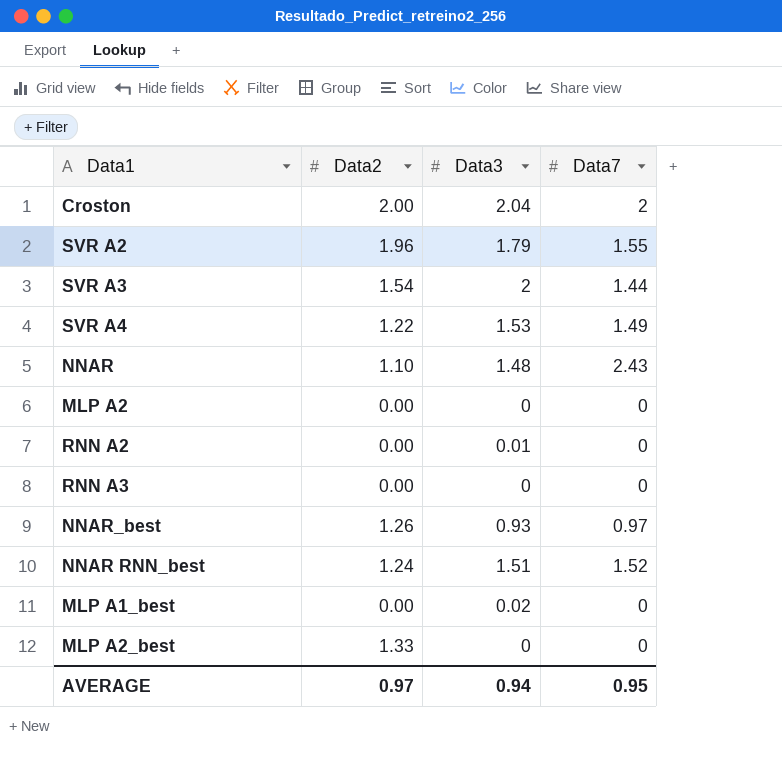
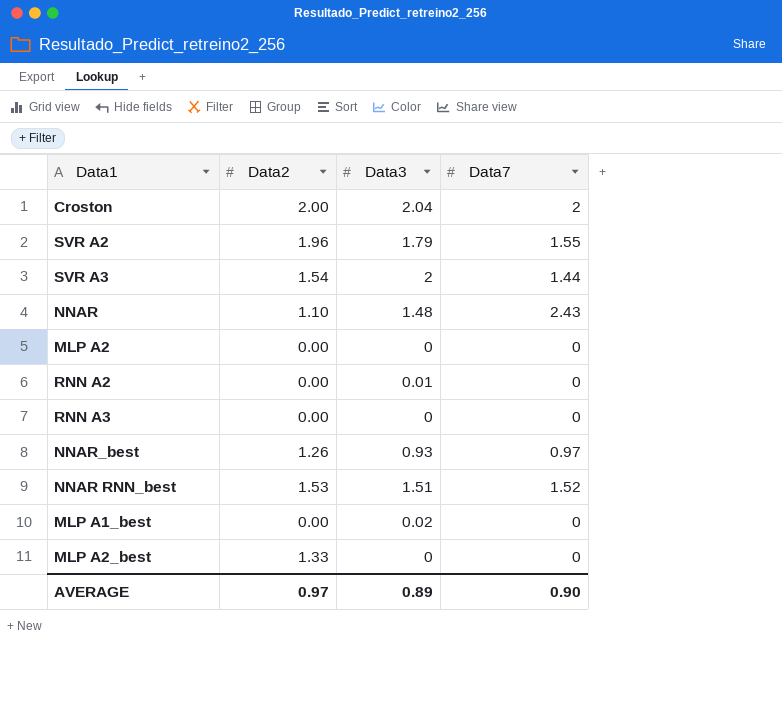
row SVR A4: 1.22 | 1.53 | 1.49 -> none
NNAR RNN_best | Data2: 1.24 -> 1.53
AVERAGE | Data3: 0.94 -> 0.89
AVERAGE | Data7: 0.95 -> 0.90

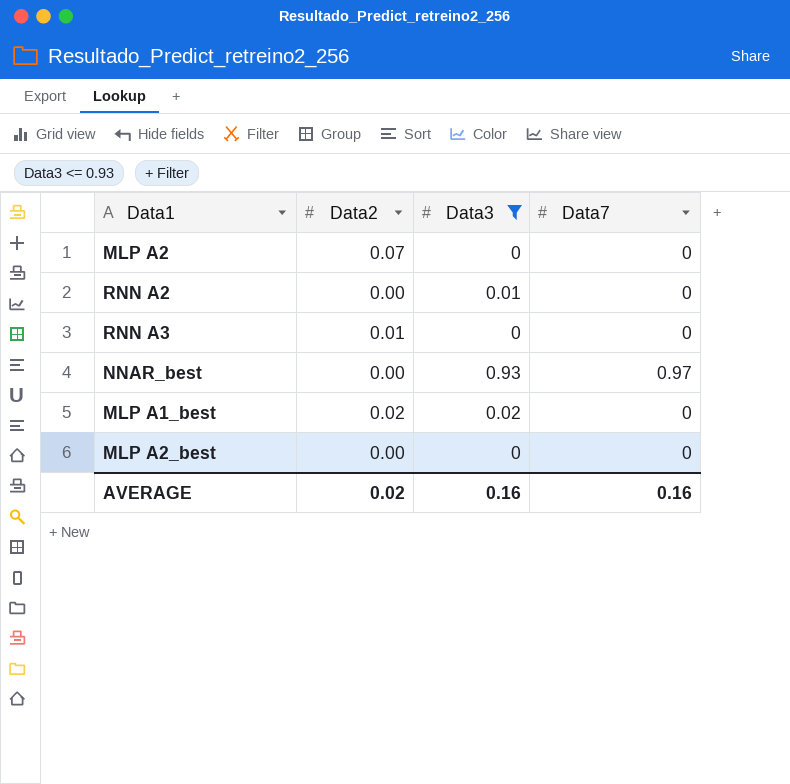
filter: none -> Data3 <= 0.93
MLP A2 | Data2: 0.00 -> 0.07
RNN A3 | Data2: 0.00 -> 0.01
NNAR_best | Data2: 1.26 -> 0.00
MLP A1_best | Data2: 0.00 -> 0.02
MLP A2_best | Data2: 1.33 -> 0.00
AVERAGE | Data2: 0.97 -> 0.02
AVERAGE | Data3: 0.89 -> 0.16
AVERAGE | Data7: 0.90 -> 0.16

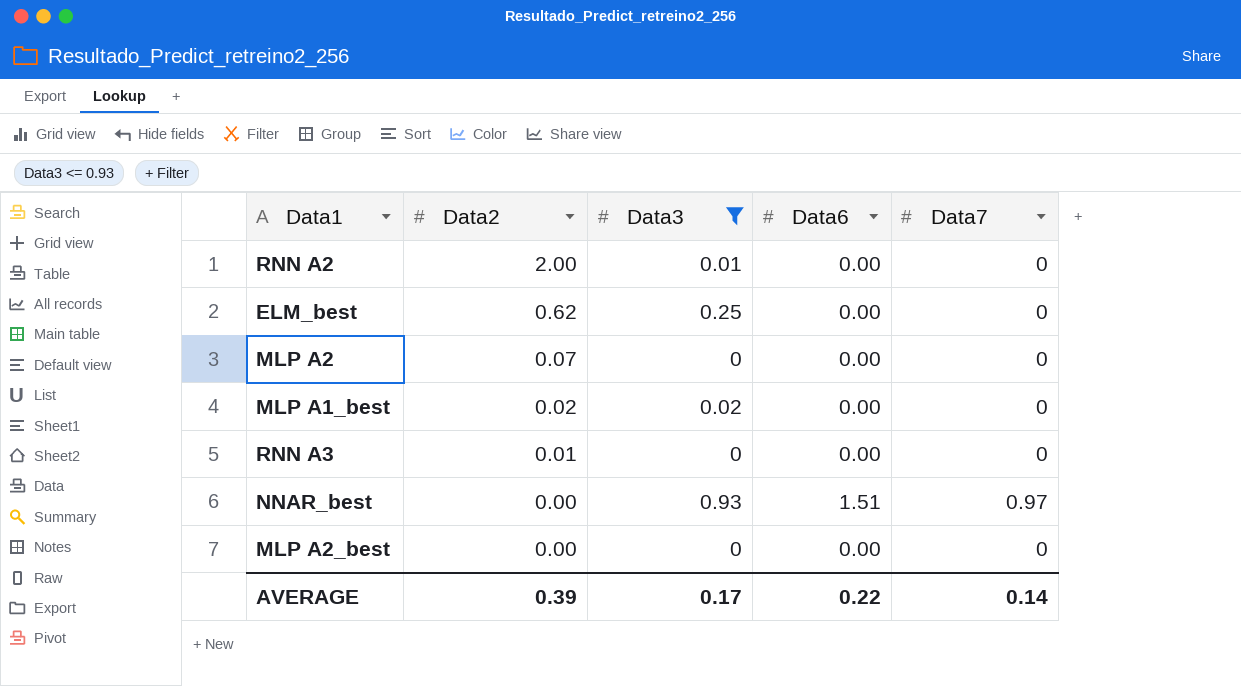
row order: none -> Data2 descending
column Data6 | position: none -> 4
RNN A2 | Data2: 0.00 -> 2.00
row ELM_best: none -> 0.62 | 0.25 | 0.00 | 0
AVERAGE | Data2: 0.02 -> 0.39
AVERAGE | Data3: 0.16 -> 0.17
AVERAGE | Data7: 0.16 -> 0.14

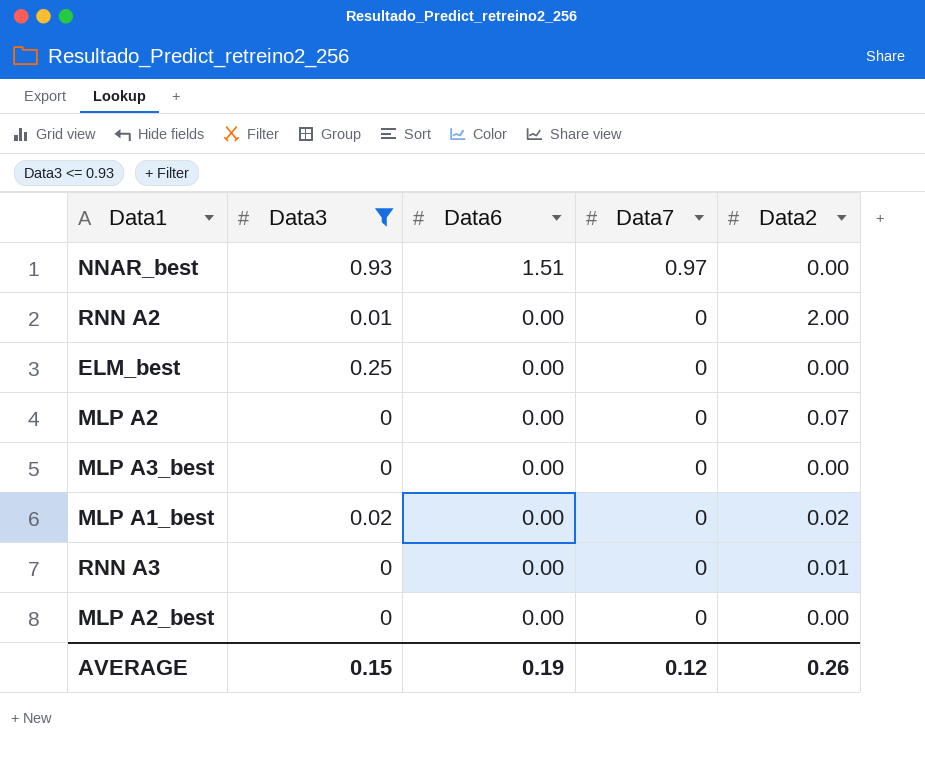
row order: Data2 descending -> Data6 descending
column Data2 | position: 2 -> 5
ELM_best | Data2: 0.62 -> 0.00
row MLP A3_best: none -> 0 | 0.00 | 0 | 0.00
AVERAGE | Data3: 0.17 -> 0.15
AVERAGE | Data6: 0.22 -> 0.19
AVERAGE | Data7: 0.14 -> 0.12
AVERAGE | Data2: 0.39 -> 0.26

